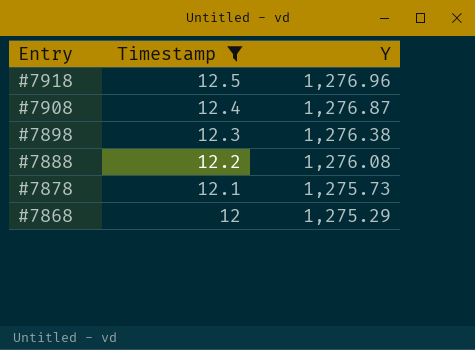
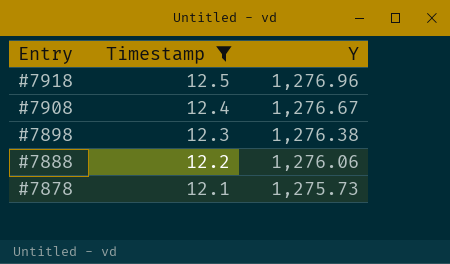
row #7868: 12 | 1,275.29 -> none
#7908 | Y: 1,276.87 -> 1,276.67
#7888 | Y: 1,276.08 -> 1,276.06

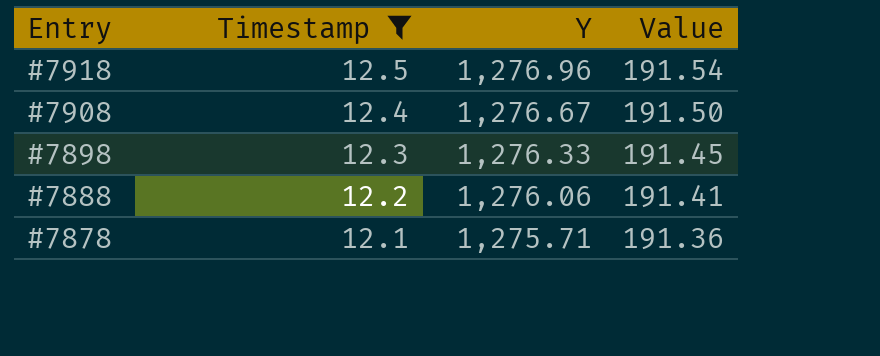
column Value | formula: none -> [Y] * 0.15
#7898 | Y: 1,276.38 -> 1,276.33
#7878 | Y: 1,275.73 -> 1,275.71

